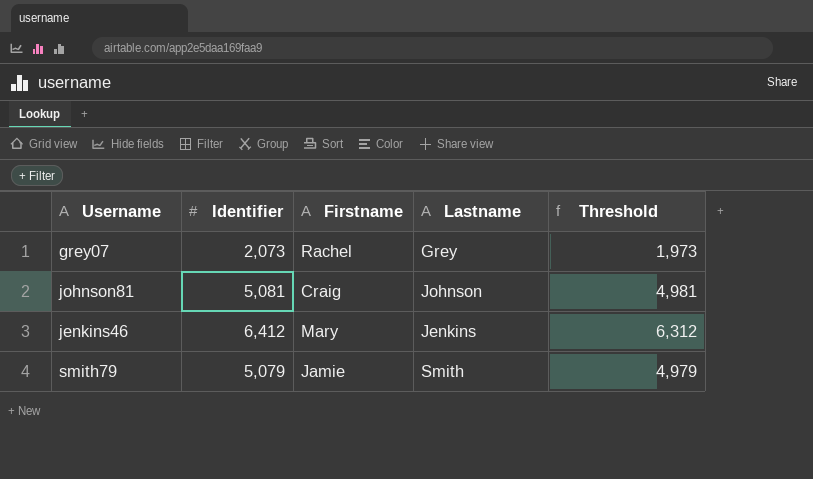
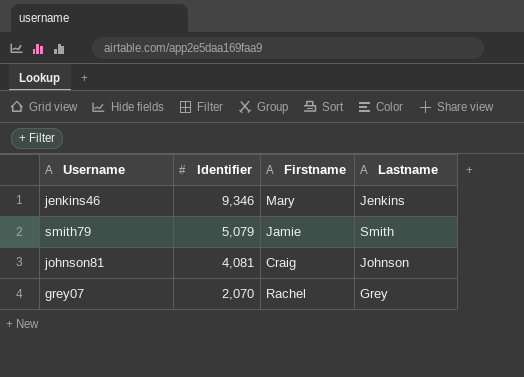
row order: none -> Identifier descending
column Threshold | formula: [Identifier] - 100 -> none
jenkins46 | Identifier: 6,412 -> 9,346
johnson81 | Identifier: 5,081 -> 4,081
grey07 | Identifier: 2,073 -> 2,070

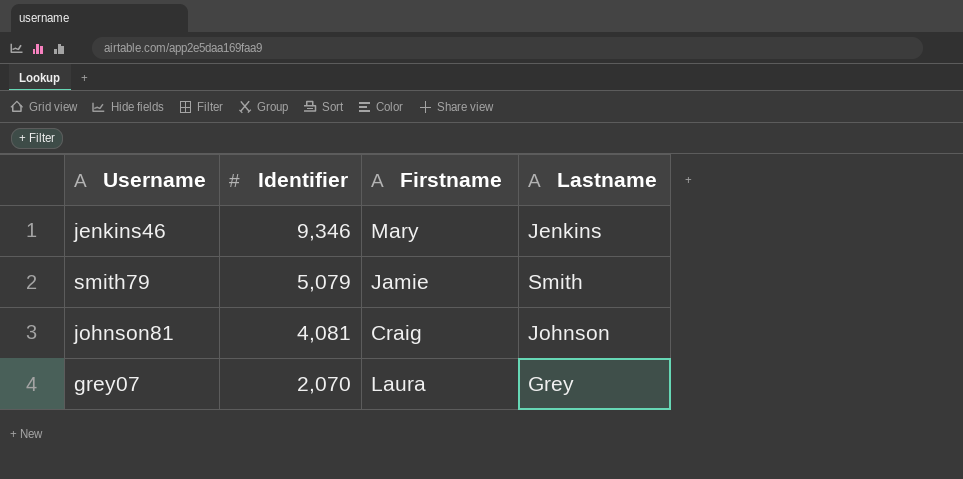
grey07 | Firstname: Rachel -> Laura

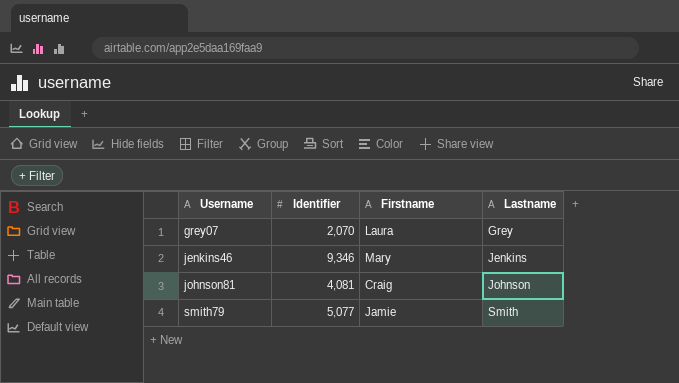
row order: Identifier descending -> Username ascending
smith79 | Identifier: 5,079 -> 5,077

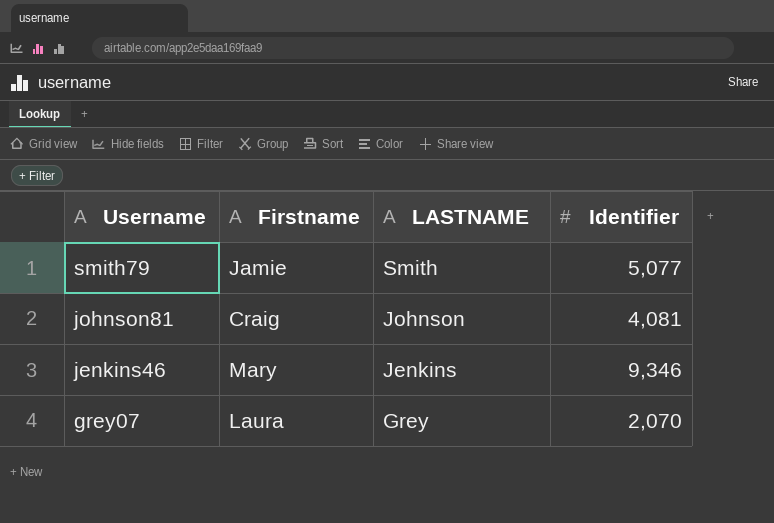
row order: Username ascending -> Username descending
column name: Lastname -> LASTNAME
column Identifier | position: 2 -> 4

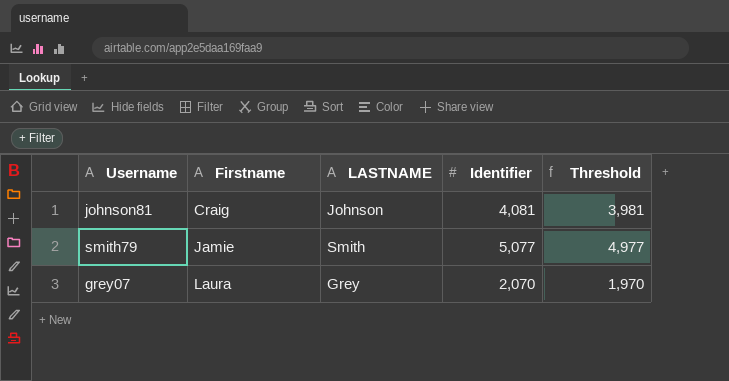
row order: Username descending -> Firstname ascending
column Threshold | formula: none -> [Identifier] - 100
row jenkins46: Mary | Jenkins | 9,346 -> none

